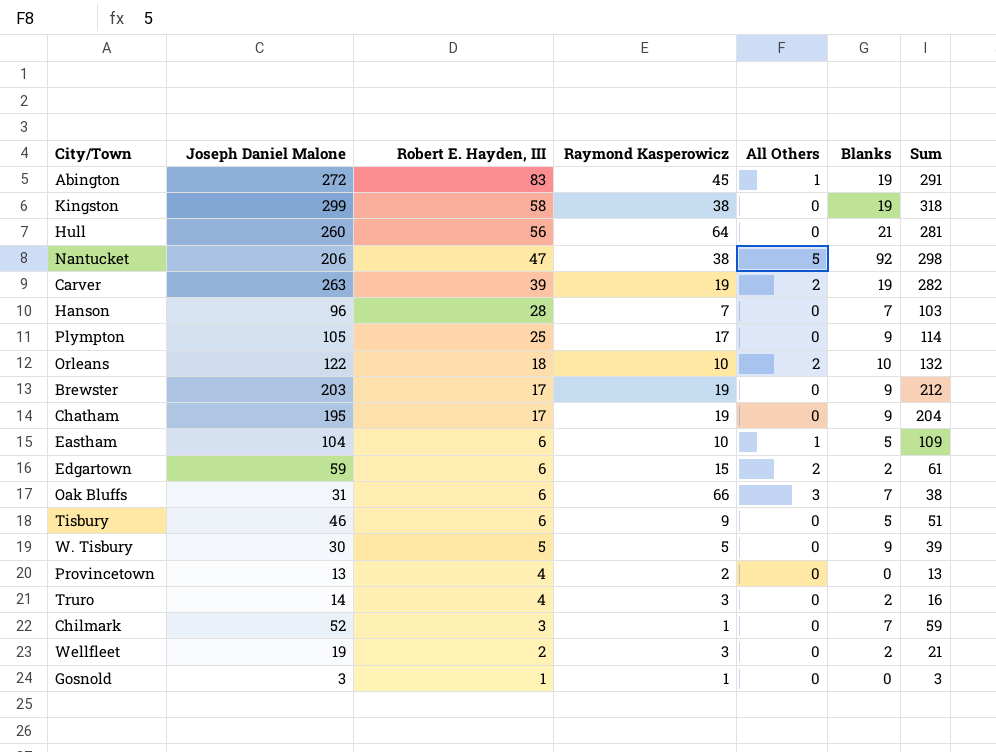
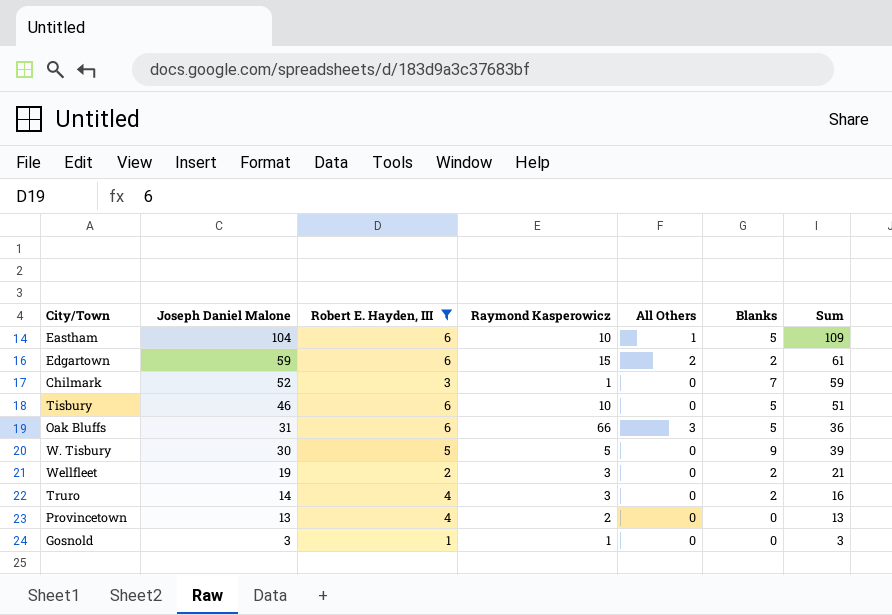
filter: none -> Robert E. Hayden, III <= 6
row order: Robert E. Hayden, III descending -> Joseph Daniel Malone descending
Tisbury | Raymond Kasperowicz: 9 -> 10
Oak Bluffs | Blanks: 7 -> 5
Oak Bluffs | Sum: 38 -> 36

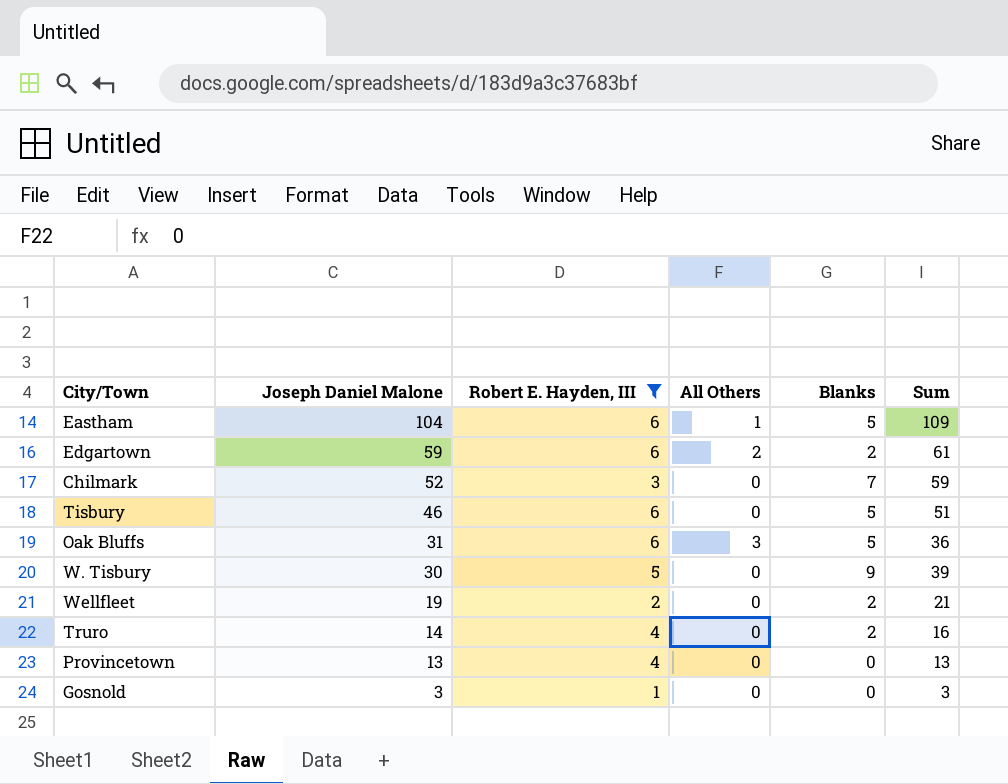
column Raymond Kasperowicz | position: 4 -> none

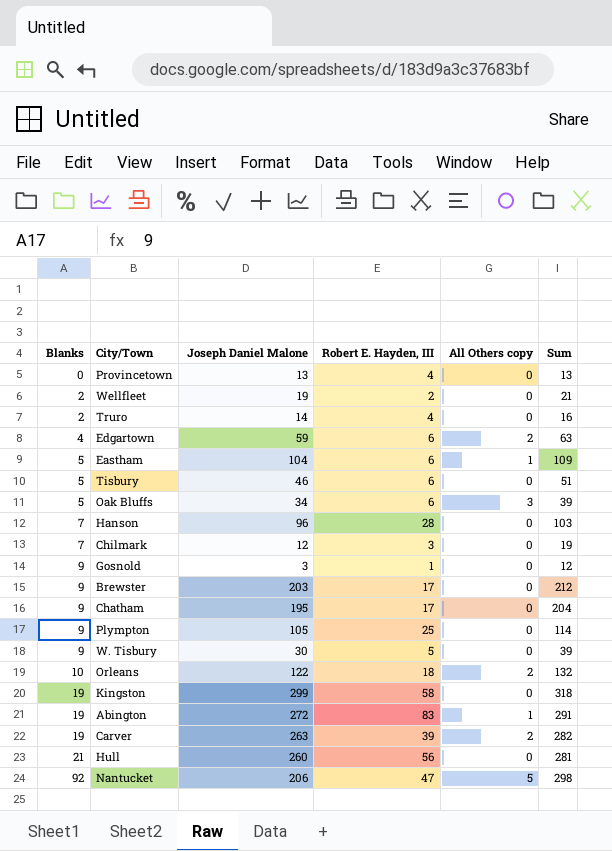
filter: Robert E. Hayden, III <= 6 -> none
row order: Joseph Daniel Malone descending -> Blanks ascending
column Blanks | position: 5 -> 1
column name: All Others -> All Others copy
Edgartown | Blanks: 2 -> 4
Edgartown | Sum: 61 -> 63
Oak Bluffs | Joseph Daniel Malone: 31 -> 34
Oak Bluffs | Sum: 36 -> 39
Chilmark | Joseph Daniel Malone: 52 -> 12
Chilmark | Sum: 59 -> 19
Gosnold | Blanks: 0 -> 9
Gosnold | Sum: 3 -> 12

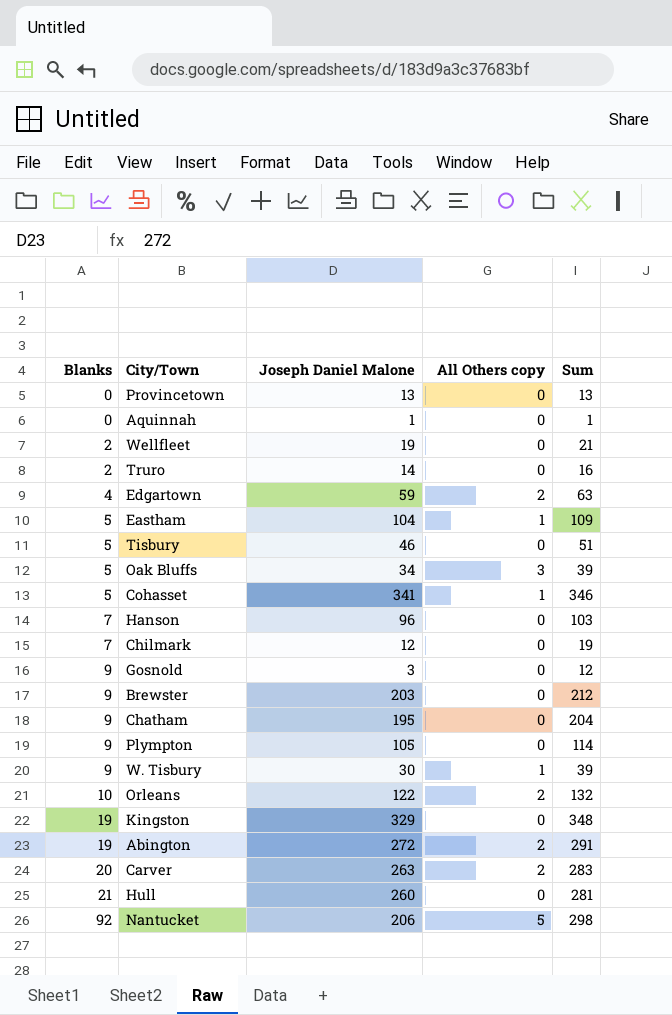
column Robert E. Hayden, III | position: 4 -> none
row Aquinnah: none -> 0 | 1 | 0 | 1
row Cohasset: none -> 5 | 341 | 1 | 346
W. Tisbury | All Others copy: 0 -> 1
Kingston | Joseph Daniel Malone: 299 -> 329
Kingston | Sum: 318 -> 348
Abington | All Others copy: 1 -> 2
Carver | Blanks: 19 -> 20
Carver | Sum: 282 -> 283

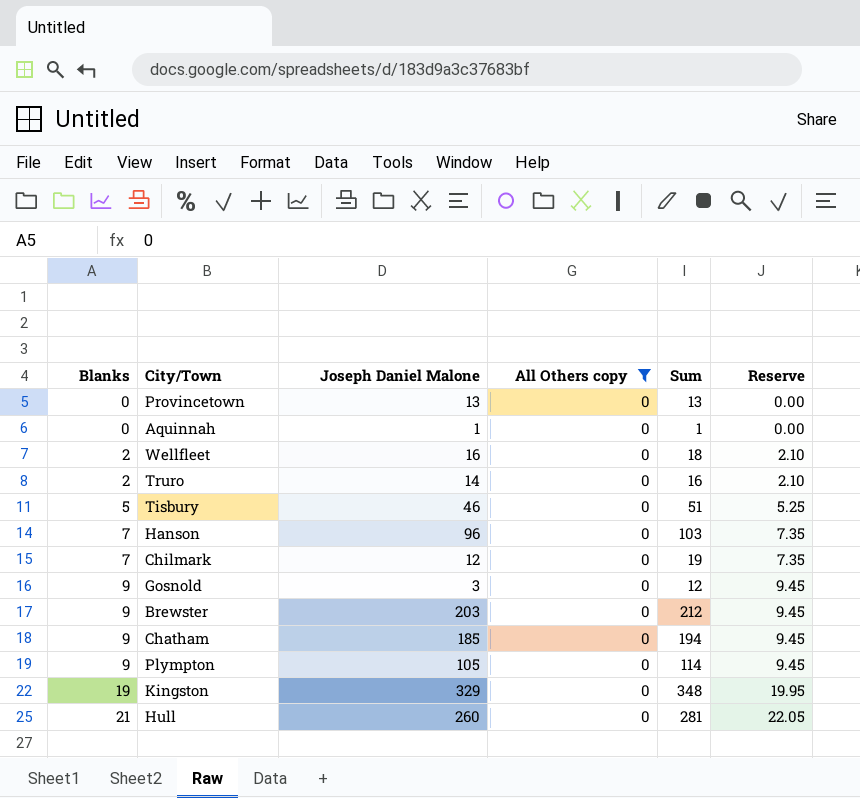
filter: none -> All Others copy = 0
column Reserve | formula: none -> [Blanks] * 1.05
Wellfleet | Joseph Daniel Malone: 19 -> 16
Wellfleet | Sum: 21 -> 18
Chatham | Joseph Daniel Malone: 195 -> 185
Chatham | Sum: 204 -> 194

